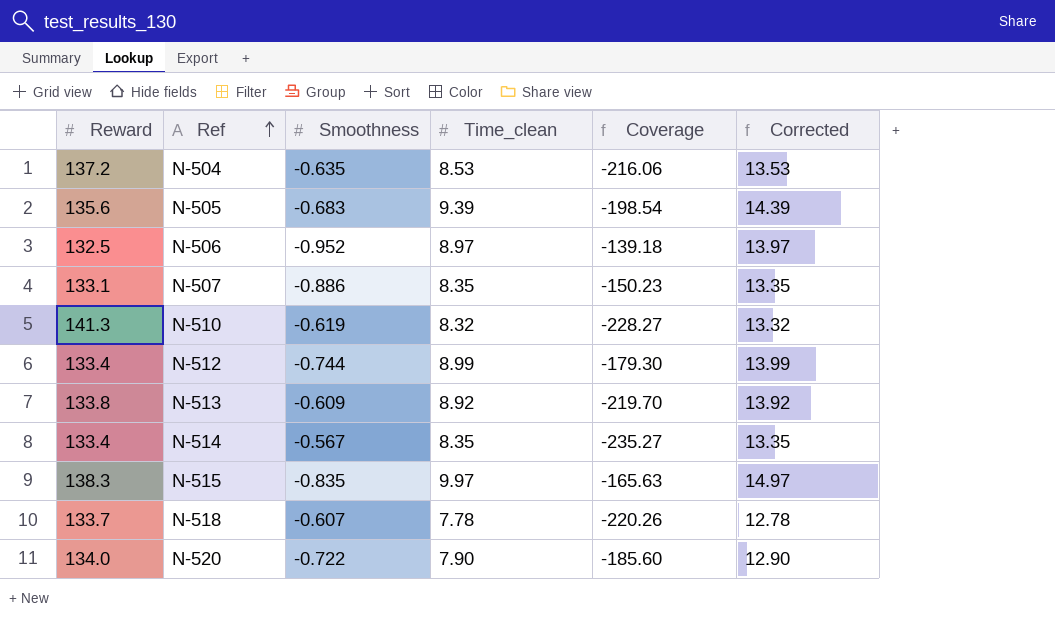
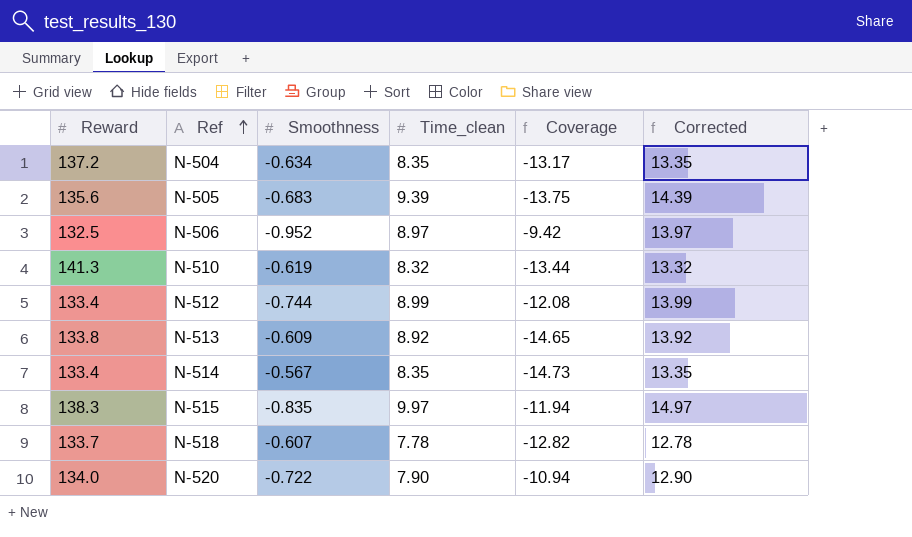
column Coverage | formula: [Reward] / [Smoothness] -> [Time_clean] / [Smoothness]
row N-507: 133.1 | -0.886 | 8.35 | -150.23 | 13.35 -> none
N-504 | Smoothness: -0.635 -> -0.634
N-504 | Time_clean: 8.53 -> 8.35
N-504 | Corrected: 13.53 -> 13.35

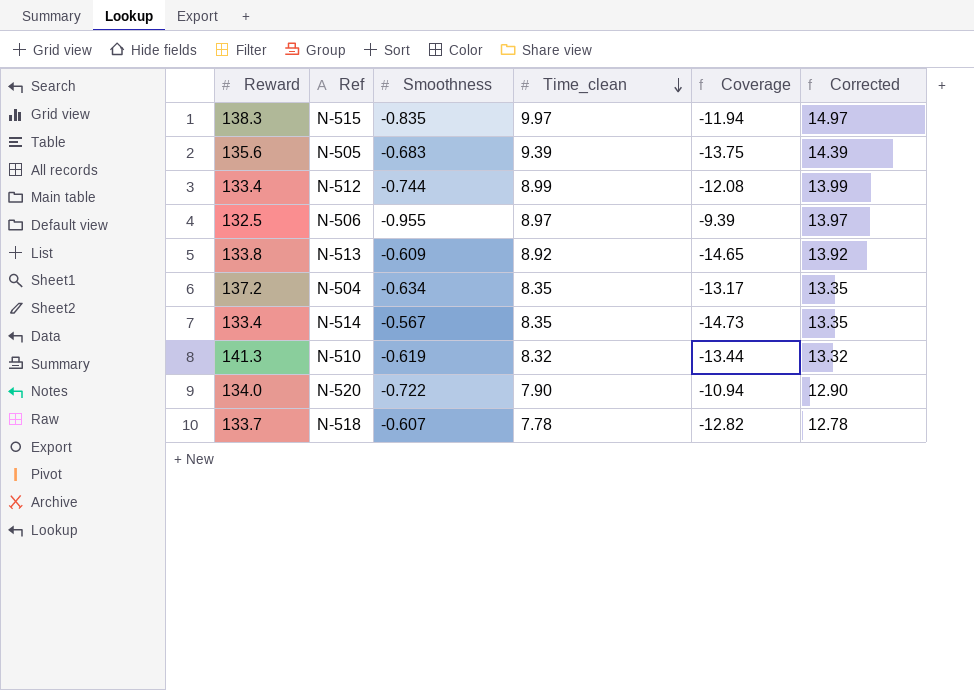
row order: Ref ascending -> Time_clean descending
N-506 | Smoothness: -0.952 -> -0.955
N-506 | Coverage: -9.42 -> -9.39

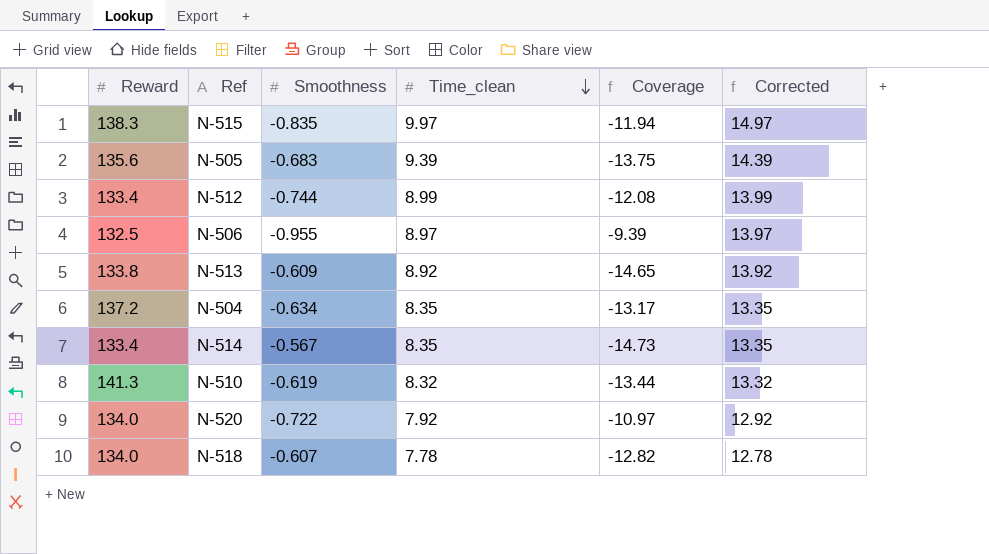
N-520 | Time_clean: 7.90 -> 7.92
N-520 | Coverage: -10.94 -> -10.97
N-520 | Corrected: 12.90 -> 12.92
N-518 | Reward: 133.7 -> 134.0

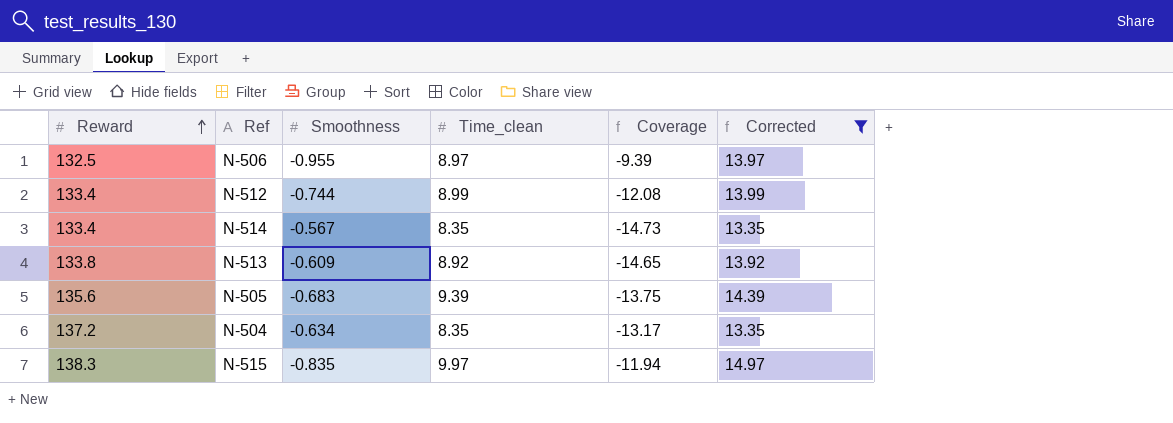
filter: none -> Corrected >= 13.35
row order: Time_clean descending -> Reward ascending

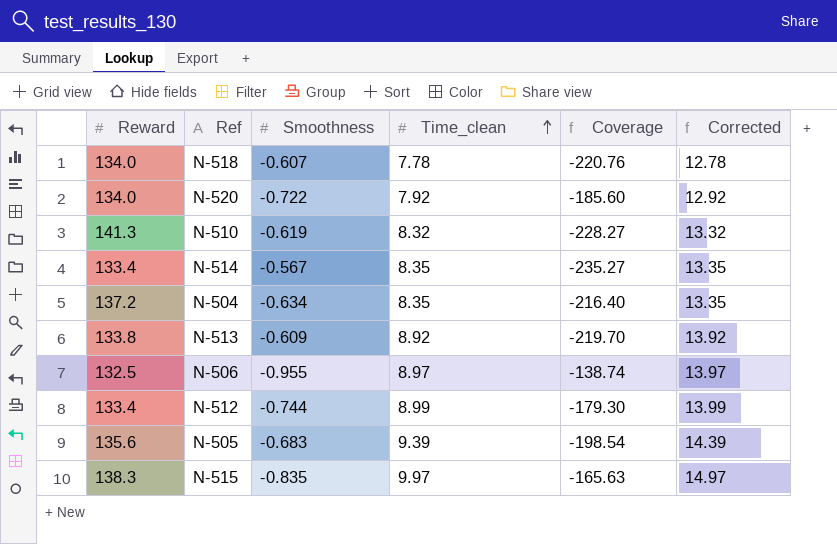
filter: Corrected >= 13.35 -> none
row order: Reward ascending -> Time_clean ascending
column Coverage | formula: [Time_clean] / [Smoothness] -> [Reward] / [Smoothness]

